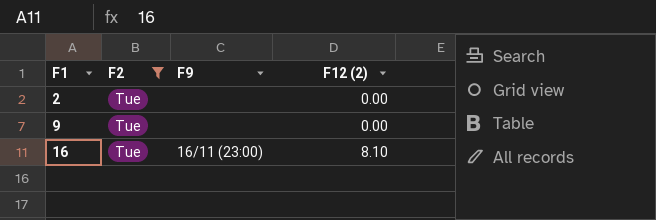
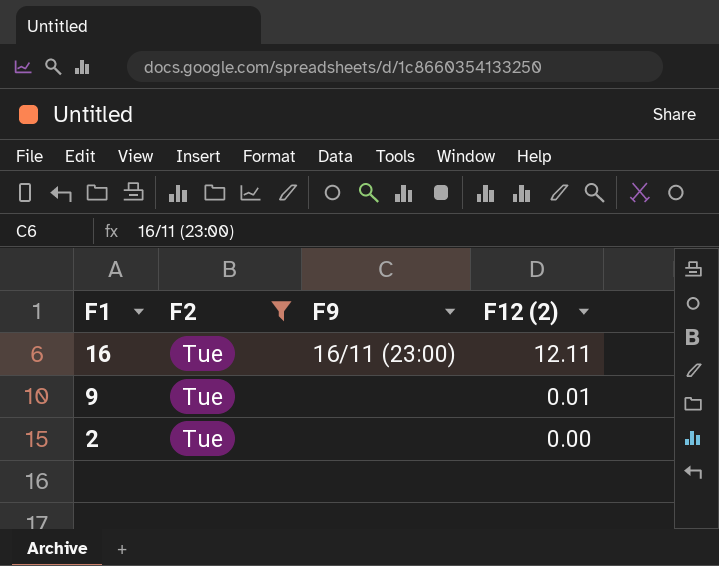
row order: F1 ascending -> F1 descending
16 | F12 (2): 8.10 -> 12.11
9 | F12 (2): 0.00 -> 0.01

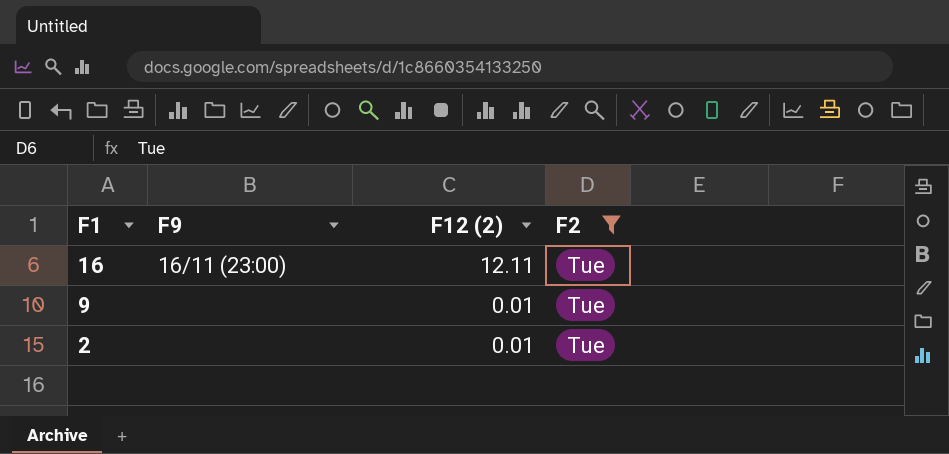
column F2 | position: 2 -> 4
2 | F12 (2): 0.00 -> 0.01

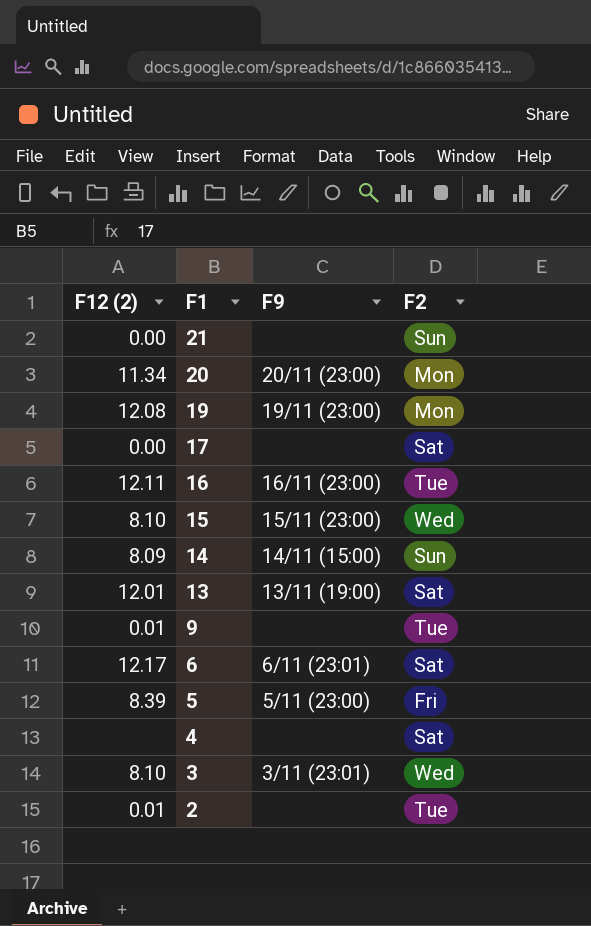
filter: F2 = Tue -> none
column F12 (2) | position: 3 -> 1

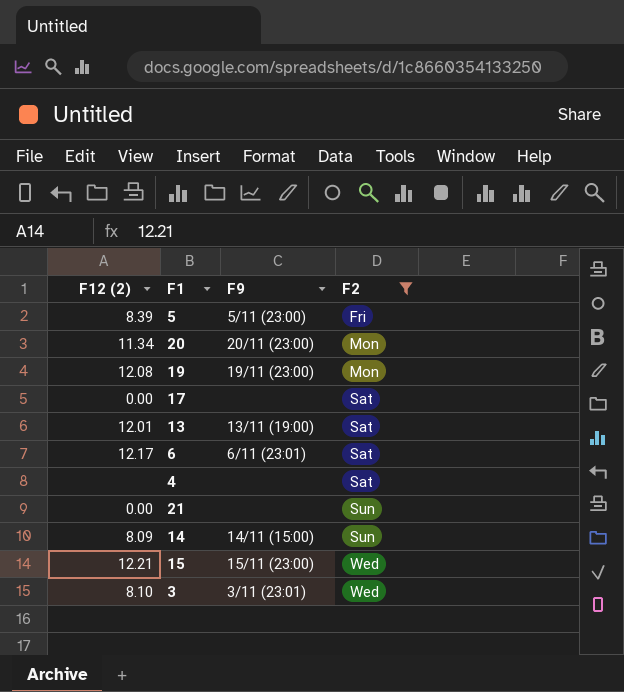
filter: none -> F2 != Tue
row order: F1 descending -> F2 ascending
15 | F12 (2): 8.10 -> 12.21

